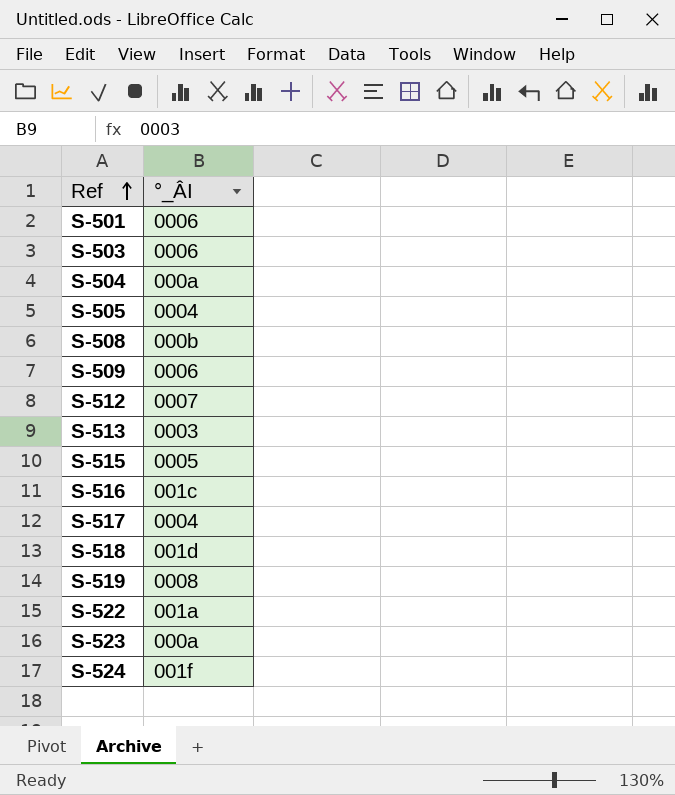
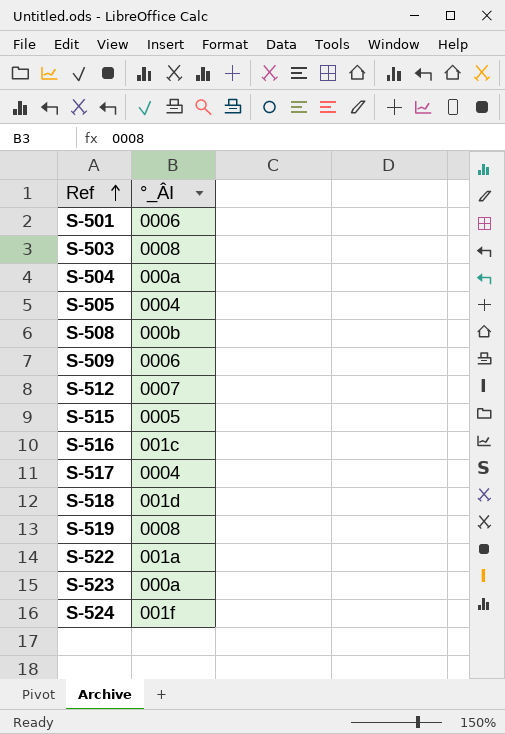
row S-513: 0003 -> none
S-503 | °_ÂI: 0006 -> 0008

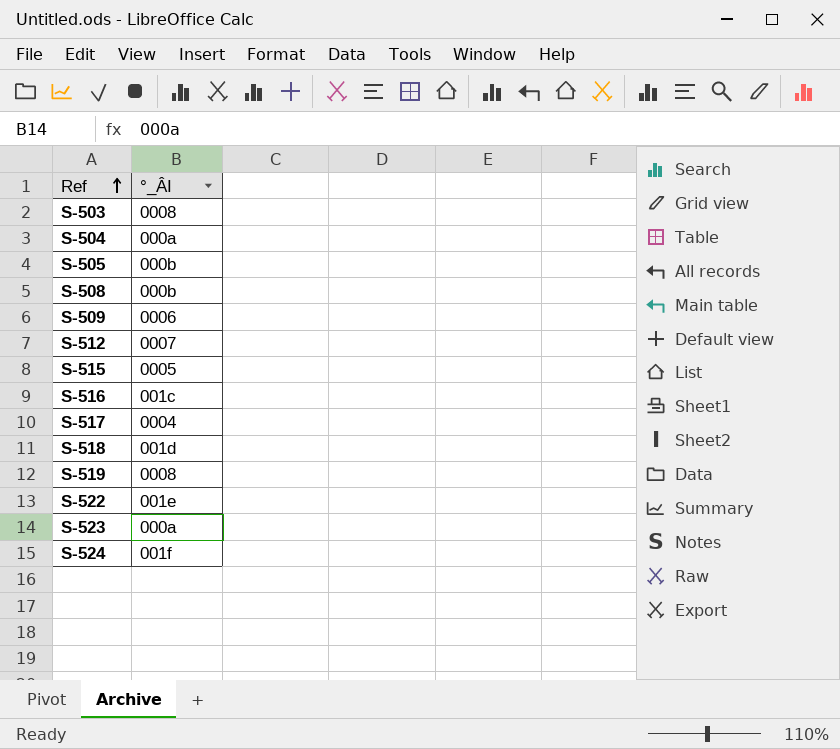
row S-501: 0006 -> none
S-505 | °_ÂI: 0004 -> 000b
S-522 | °_ÂI: 001a -> 001e

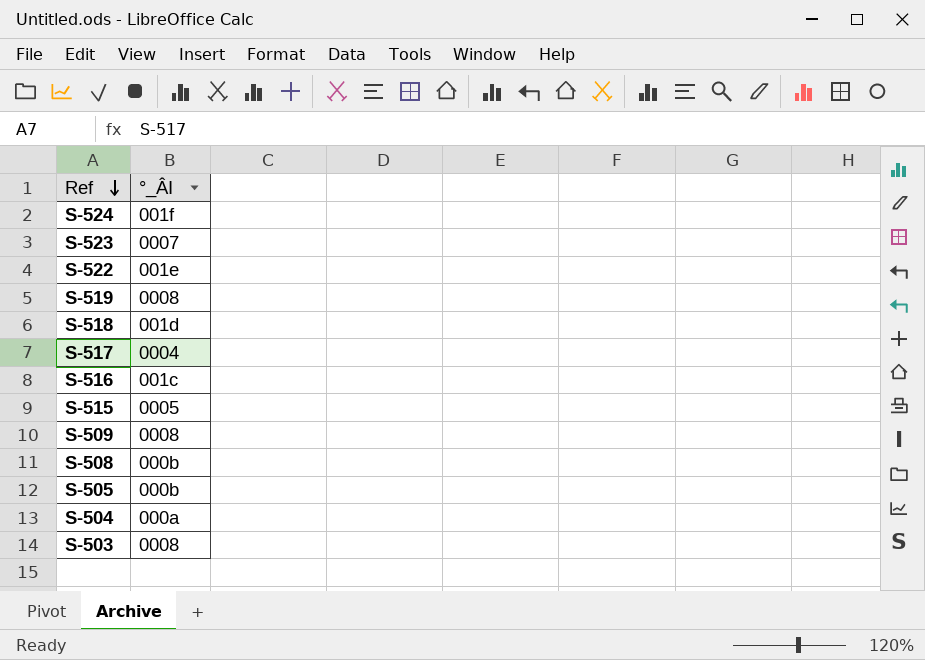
row order: Ref ascending -> Ref descending
row S-512: 0007 -> none
S-523 | °_ÂI: 000a -> 0007
S-509 | °_ÂI: 0006 -> 0008

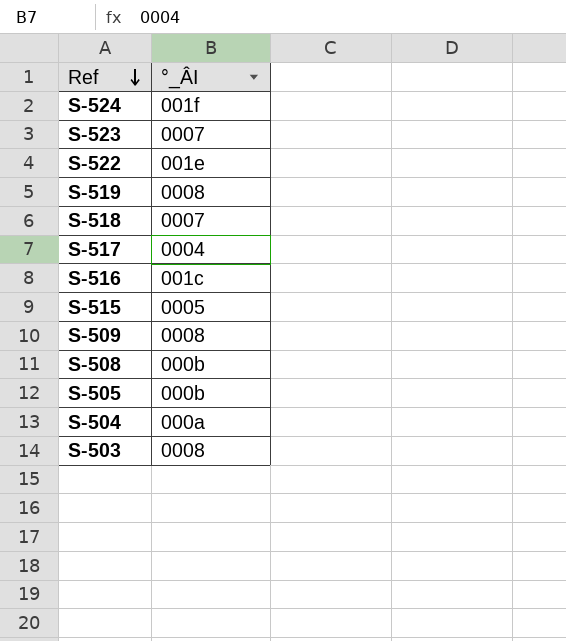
S-518 | °_ÂI: 001d -> 0007

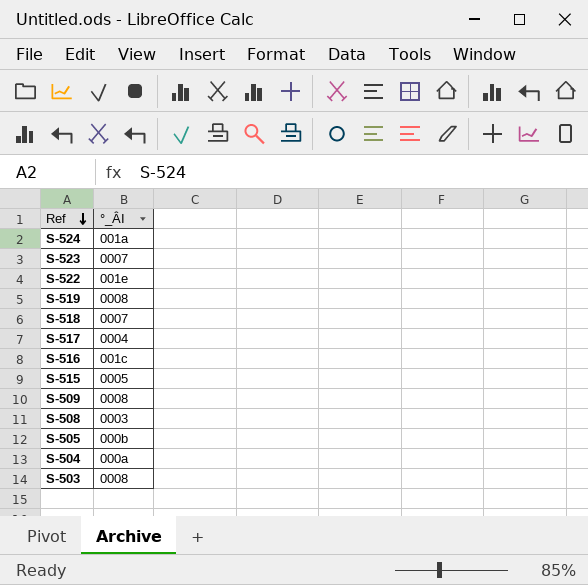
S-524 | °_ÂI: 001f -> 001a
S-508 | °_ÂI: 000b -> 0003

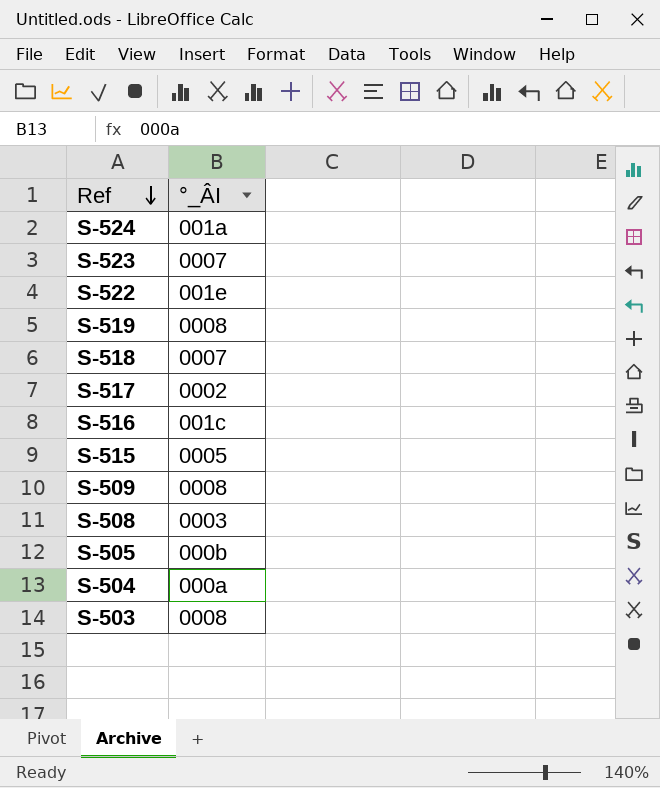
S-517 | °_ÂI: 0004 -> 0002

